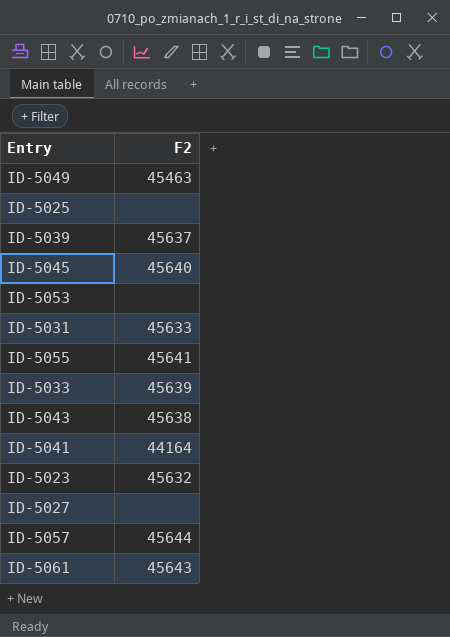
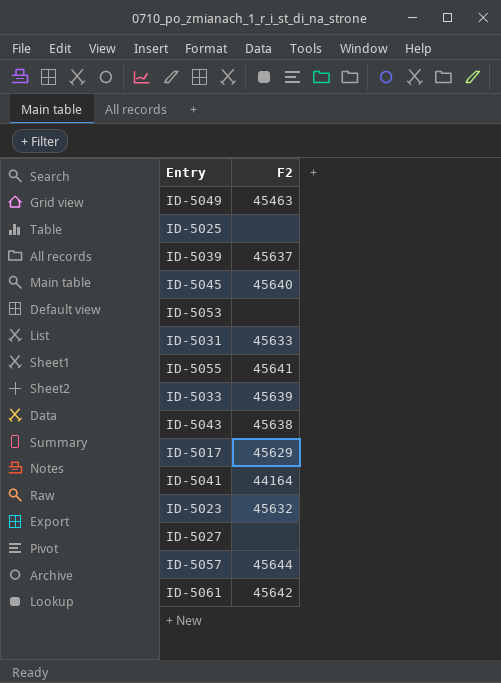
row ID-5017: none -> 45629
ID-5061 | F2: 45643 -> 45642

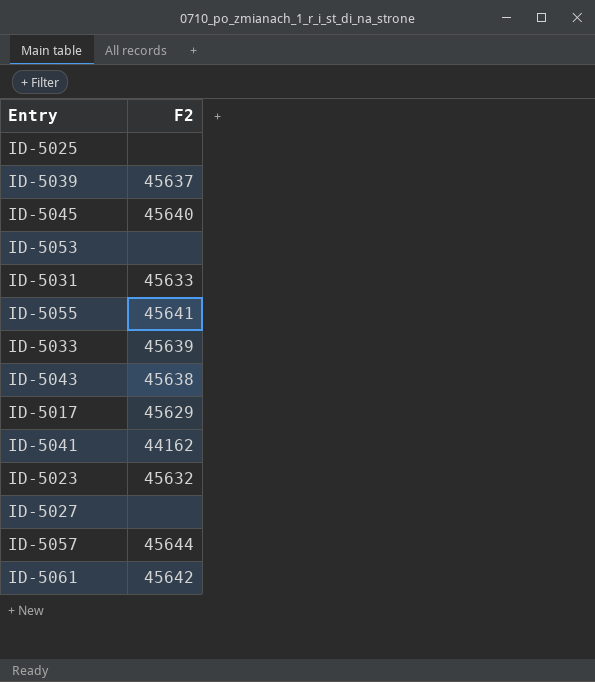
row ID-5049: 45463 -> none
ID-5041 | F2: 44164 -> 44162

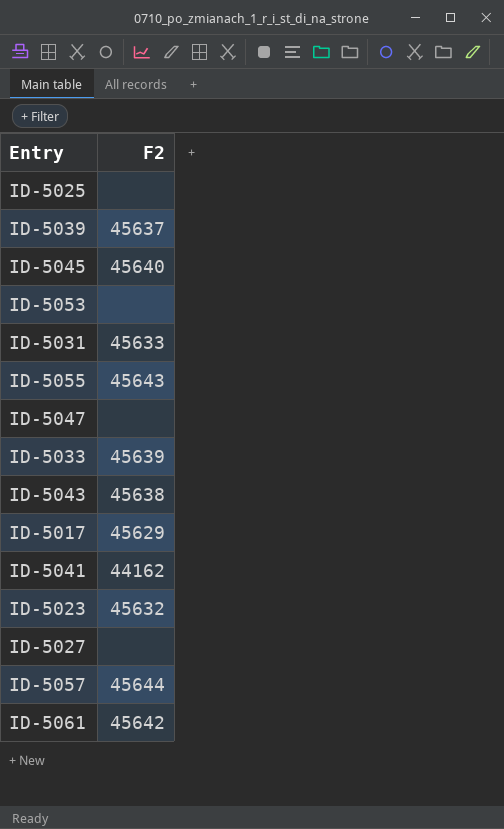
ID-5055 | F2: 45641 -> 45643
row ID-5047: none -> none

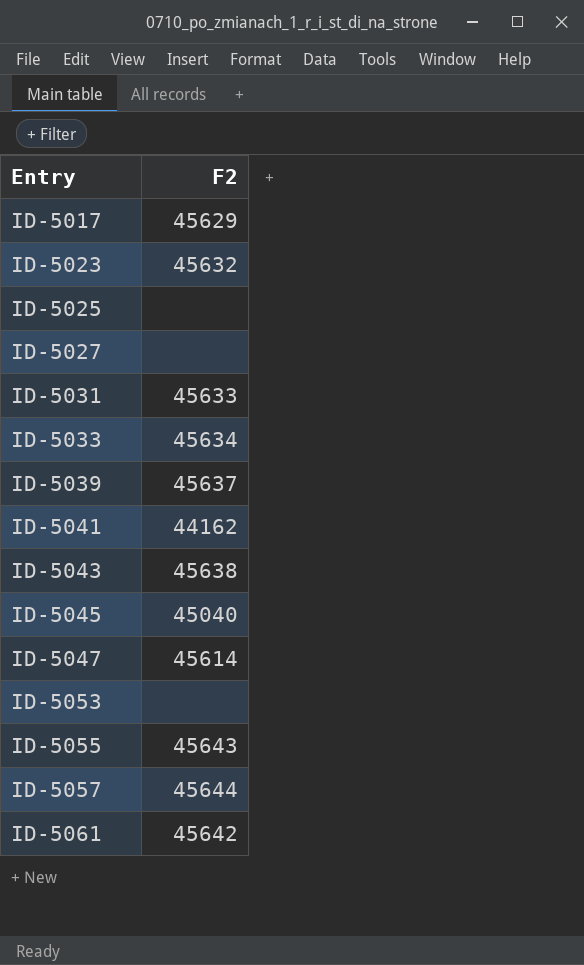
row order: none -> Entry ascending
ID-5033 | F2: 45639 -> 45634
ID-5045 | F2: 45640 -> 45040
ID-5047 | F2: none -> 45614

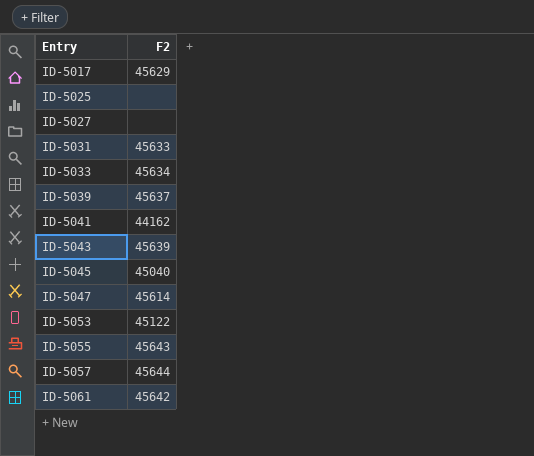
row ID-5023: 45632 -> none
ID-5043 | F2: 45638 -> 45639
ID-5053 | F2: none -> 45122

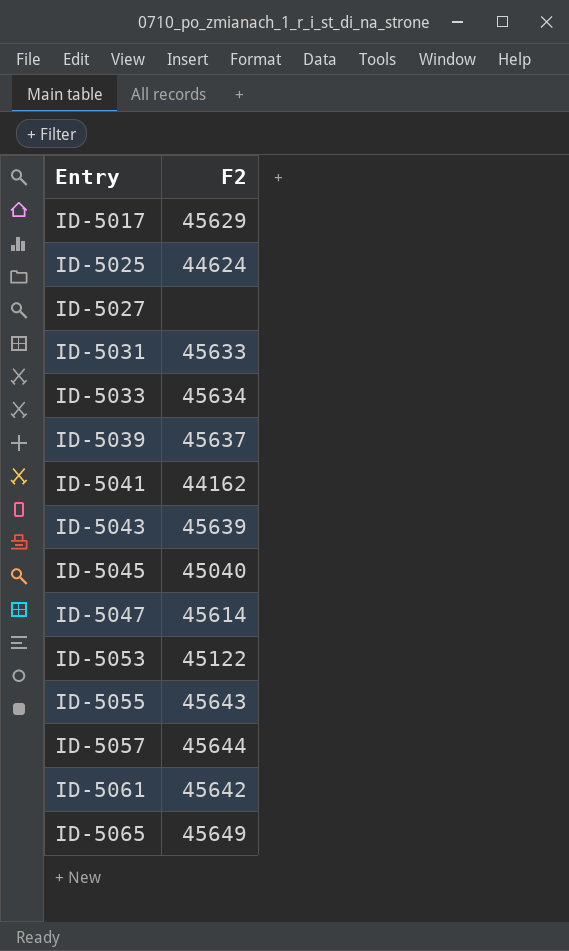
ID-5025 | F2: none -> 44624
row ID-5065: none -> 45649

